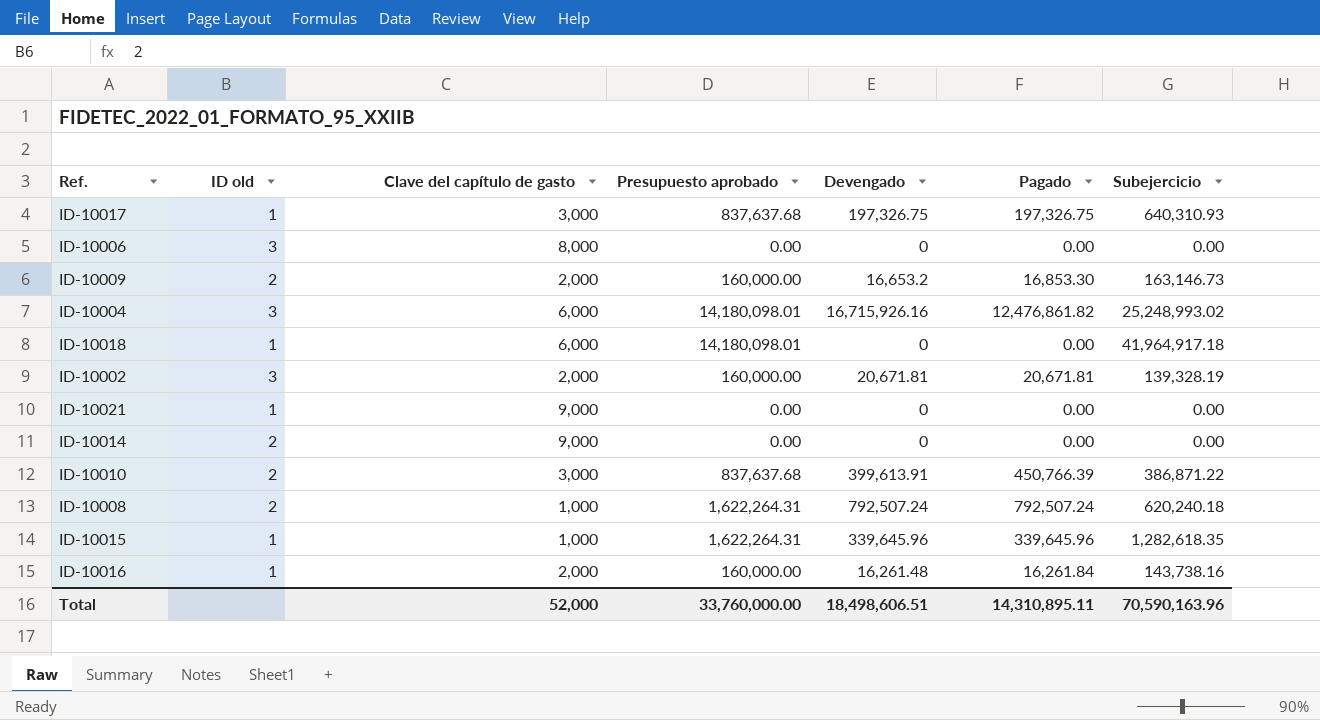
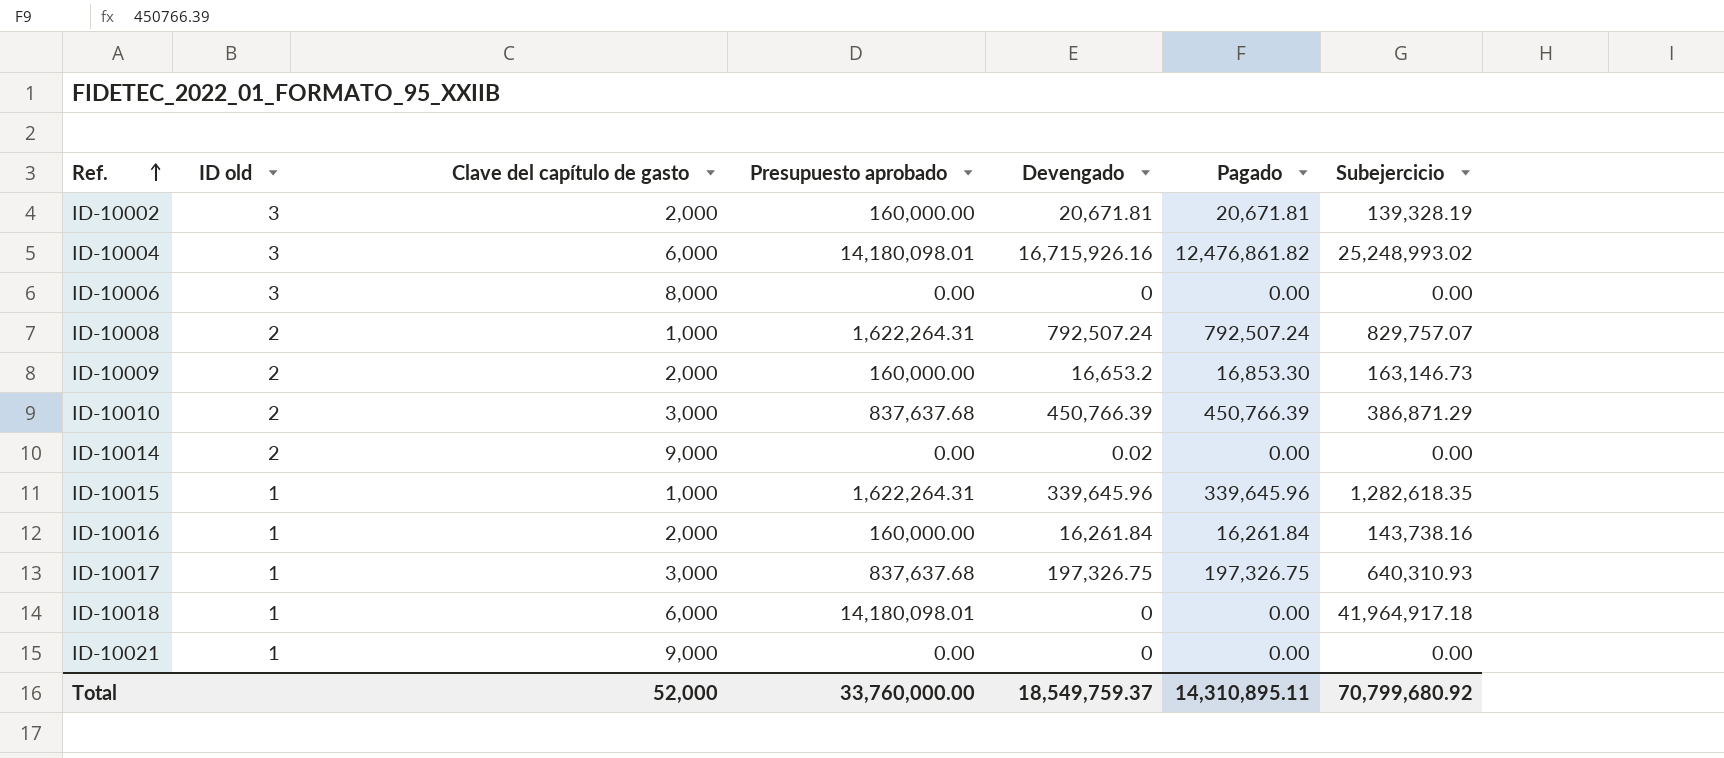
row order: none -> Ref. ascending
ID-10008 | Subejercicio: 620,240.18 -> 829,757.07
ID-10010 | Devengado: 399,613.91 -> 450,766.39
ID-10010 | Subejercicio: 386,871.22 -> 386,871.29
ID-10014 | Devengado: 0 -> 0.02
ID-10016 | Devengado: 16,261.48 -> 16,261.84
Total | Devengado: 18,498,606.51 -> 18,549,759.37
Total | Subejercicio: 70,590,163.96 -> 70,799,680.92

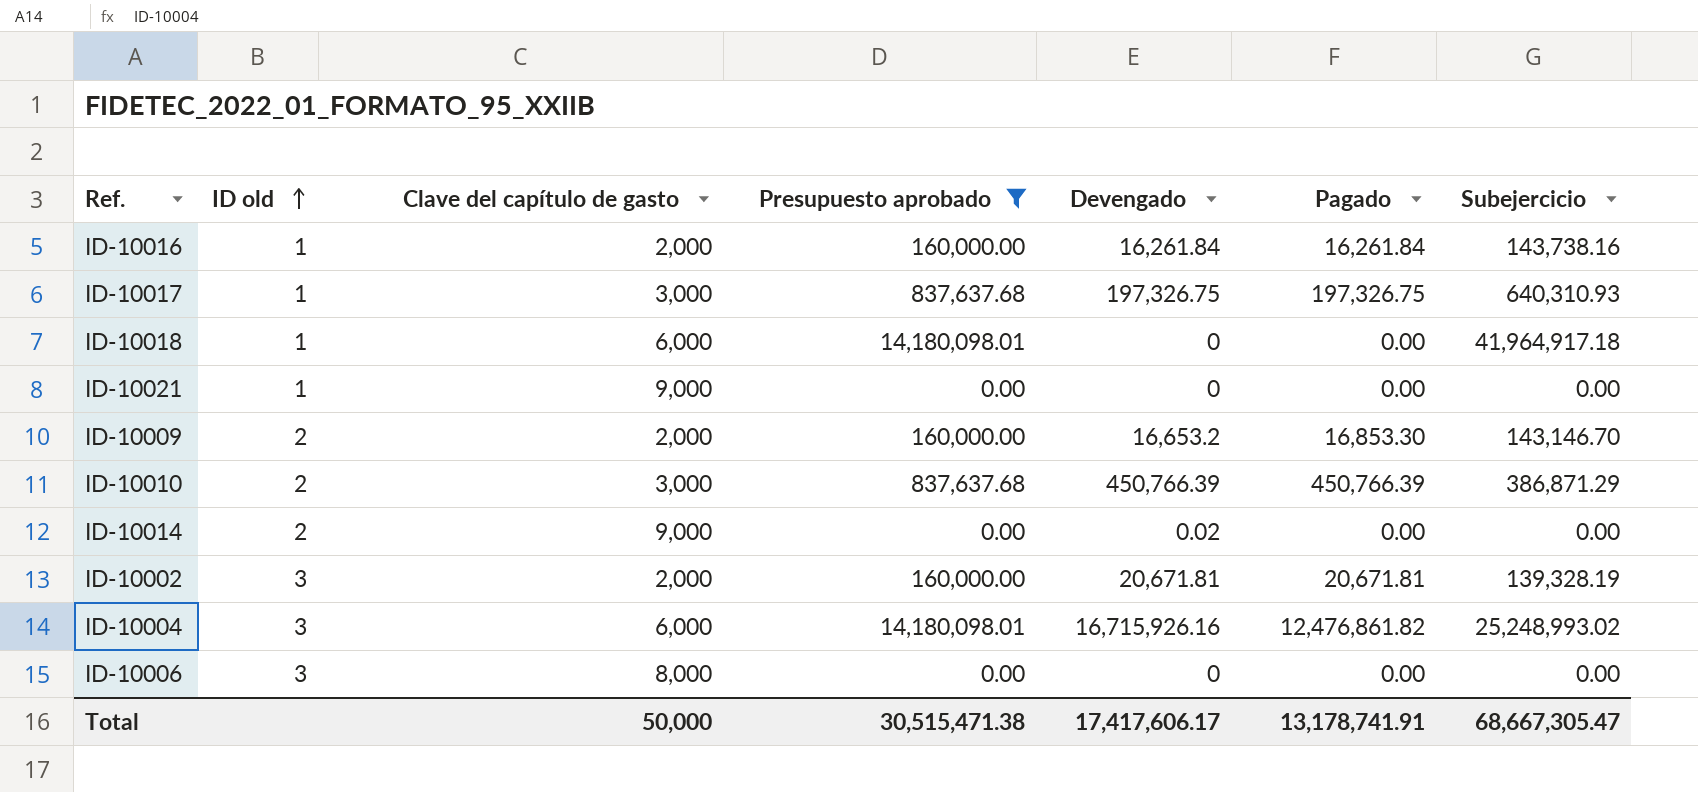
filter: none -> Presupuesto aprobado != 1,622,264.31
row order: Ref. ascending -> ID old ascending
ID-10009 | Subejercicio: 163,146.73 -> 143,146.70
Total | Clave del capítulo de gasto: 52,000 -> 50,000
Total | Presupuesto aprobado: 33,760,000.00 -> 30,515,471.38
Total | Devengado: 18,549,759.37 -> 17,417,606.17
Total | Pagado: 14,310,895.11 -> 13,178,741.91
Total | Subejercicio: 70,799,680.92 -> 68,667,305.47

